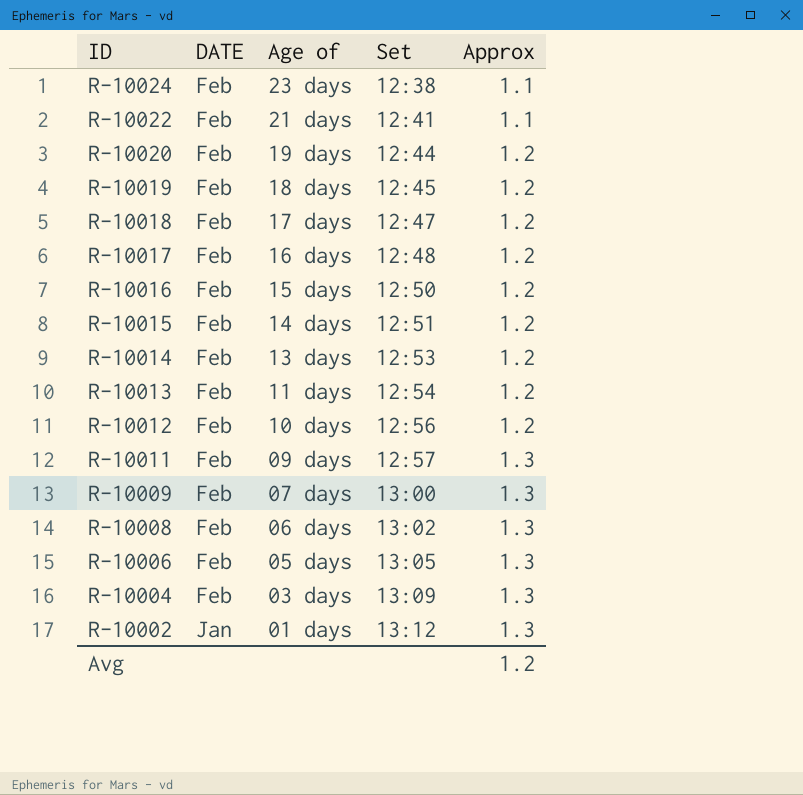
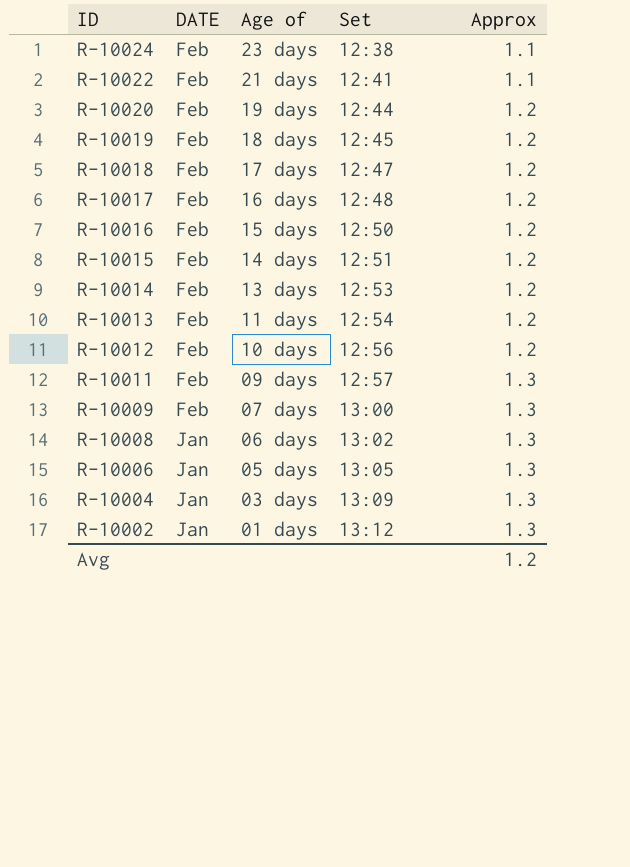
R-10008 | DATE: Feb -> Jan
R-10006 | DATE: Feb -> Jan
R-10004 | DATE: Feb -> Jan

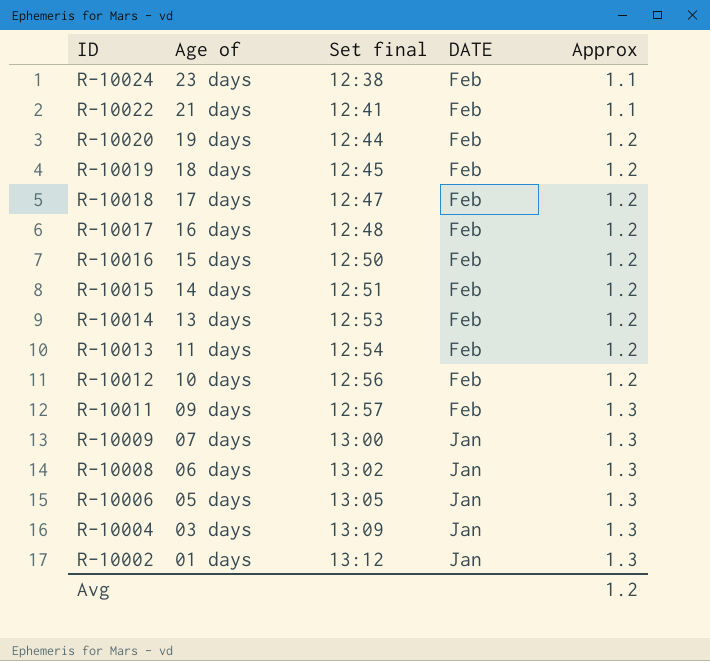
column name: Set -> Set final
column DATE | position: 2 -> 4
R-10009 | DATE: Feb -> Jan

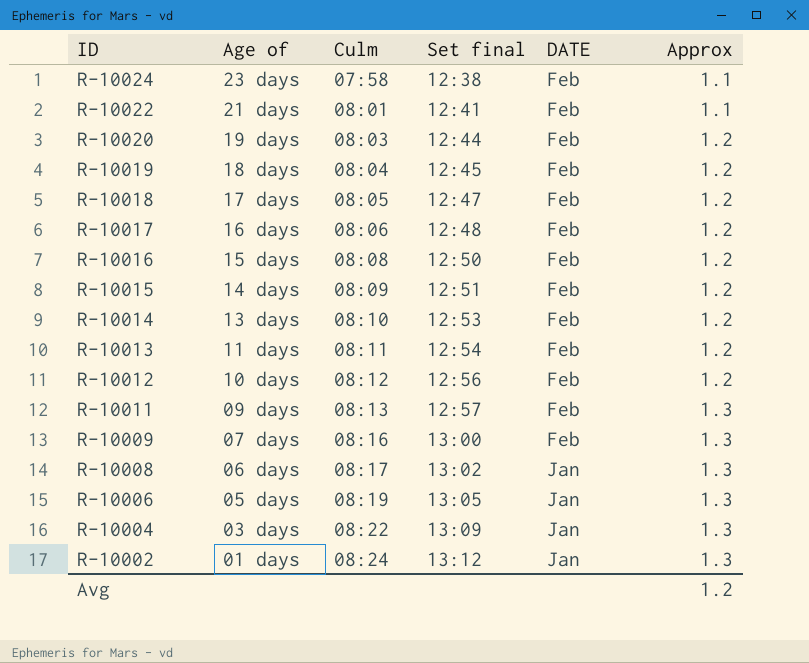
column Culm | position: none -> 3
R-10009 | DATE: Jan -> Feb

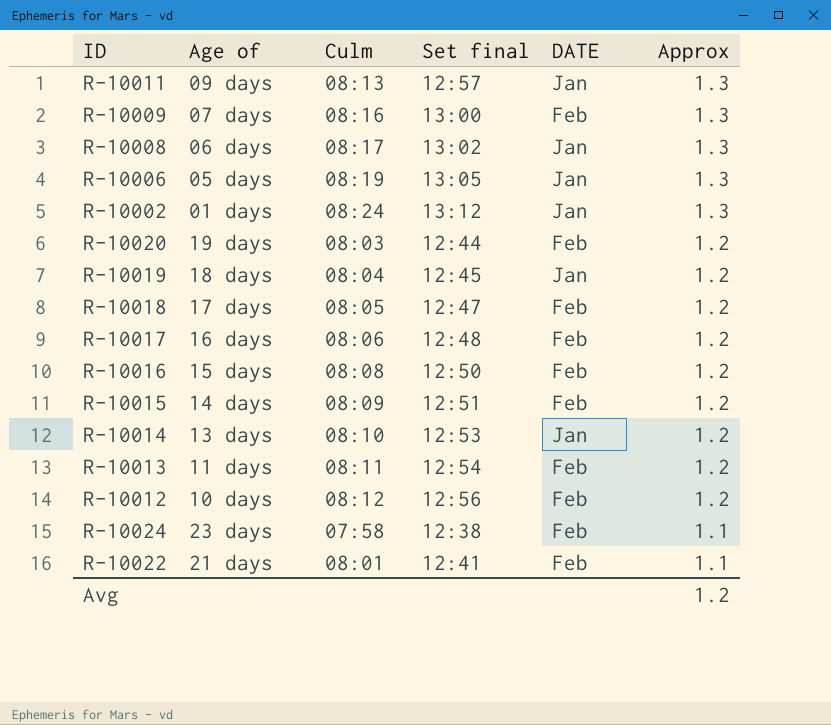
row order: ID descending -> Approx descending
row R-10004: 03 days | 08:22 | 13:09 | Jan | 1.3 -> none
R-10011 | DATE: Feb -> Jan
R-10019 | DATE: Feb -> Jan
R-10014 | DATE: Feb -> Jan

